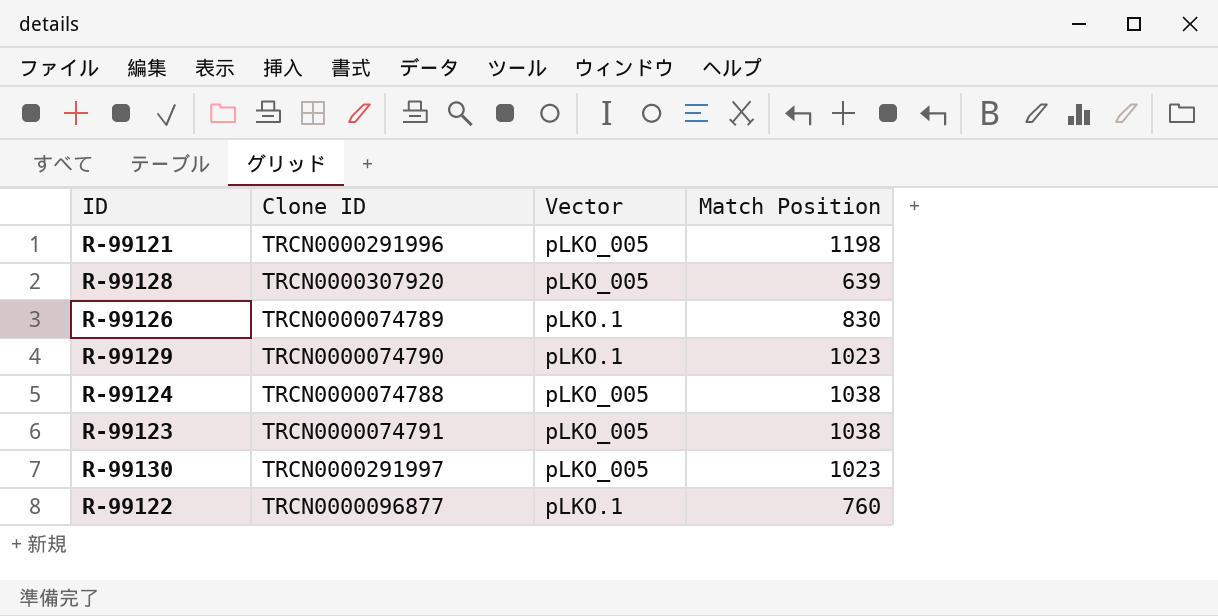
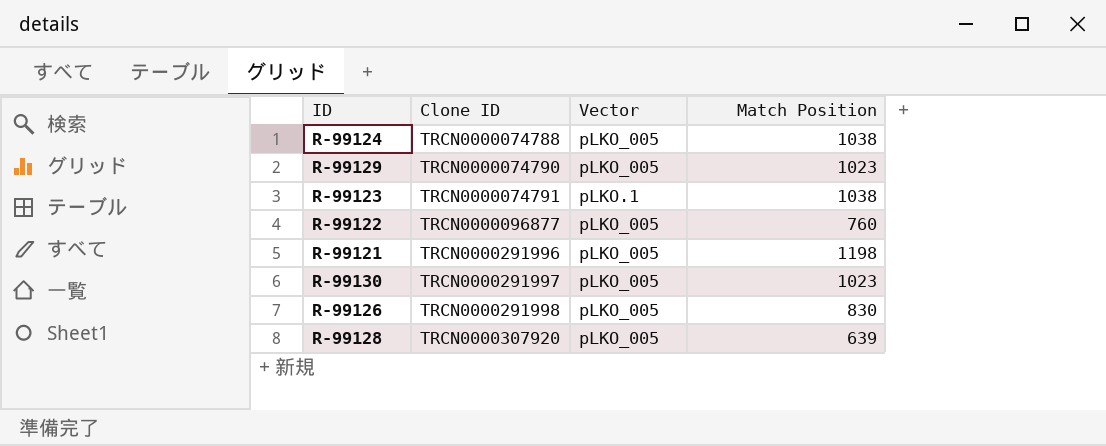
row order: none -> Clone ID ascending
R-99129 | Vector: pLKO.1 -> pLKO_005
R-99123 | Vector: pLKO_005 -> pLKO.1
R-99122 | Vector: pLKO.1 -> pLKO_005
R-99126 | Clone ID: TRCN0000074789 -> TRCN0000291998
R-99126 | Vector: pLKO.1 -> pLKO_005

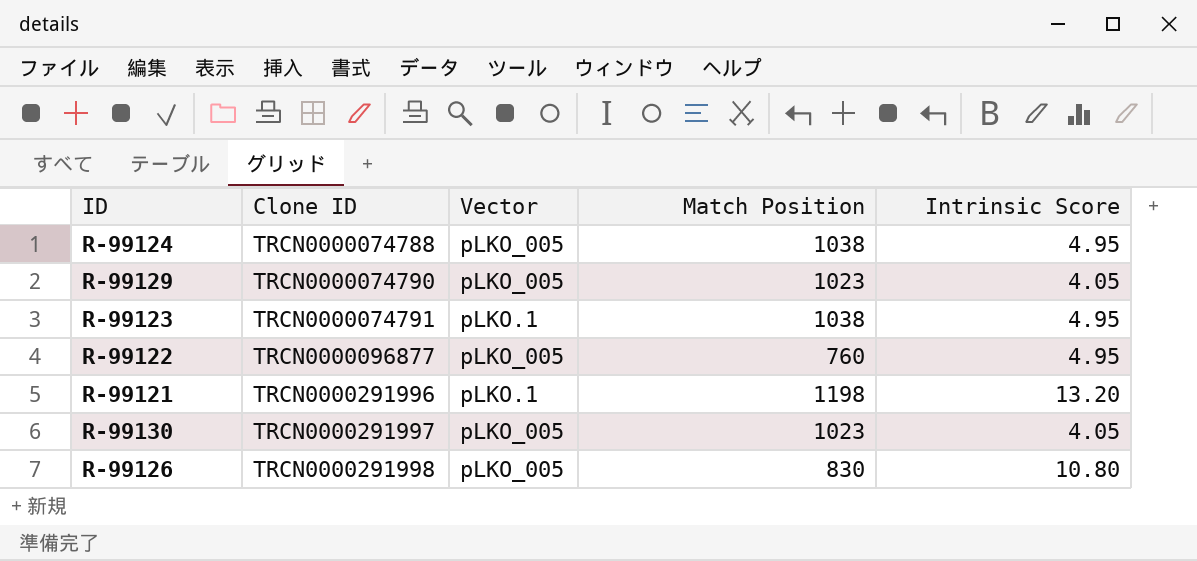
column Intrinsic Score | position: none -> 5
row R-99128: TRCN0000307920 | pLKO_005 | 639 -> none
R-99121 | Vector: pLKO_005 -> pLKO.1

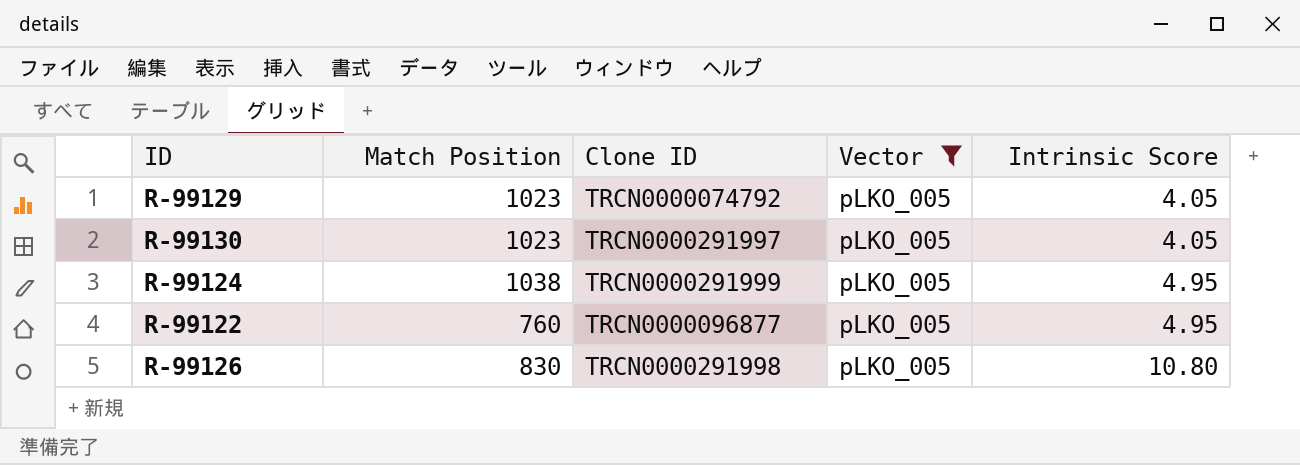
filter: none -> Vector = pLKO_005
row order: Clone ID ascending -> Intrinsic Score ascending
column Match Position | position: 4 -> 2
R-99129 | Clone ID: TRCN0000074790 -> TRCN0000074792
R-99124 | Clone ID: TRCN0000074788 -> TRCN0000291999

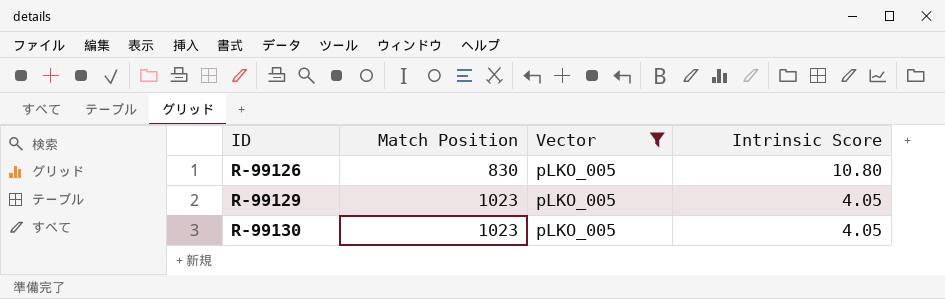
row order: Intrinsic Score ascending -> ID ascending
column Clone ID | position: 3 -> none
row R-99124: 1038 | TRCN0000291999 | pLKO_005 | 4.95 -> none
row R-99122: 760 | TRCN0000096877 | pLKO_005 | 4.95 -> none

